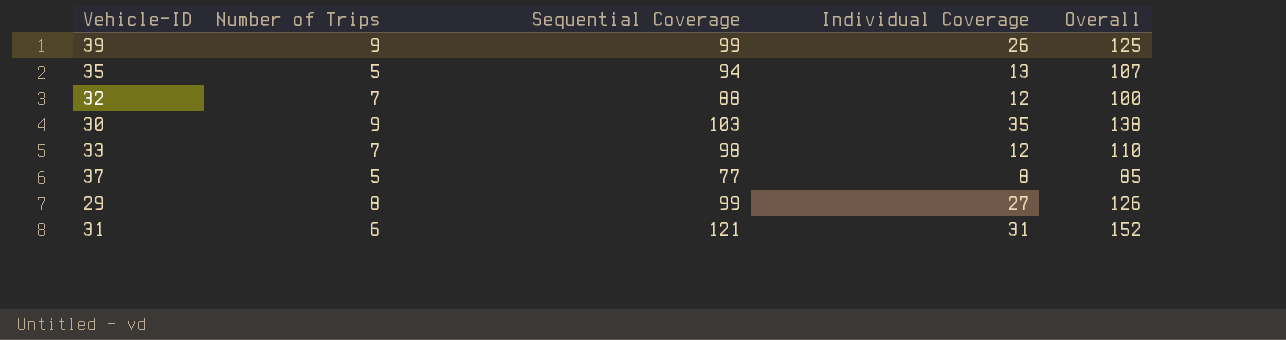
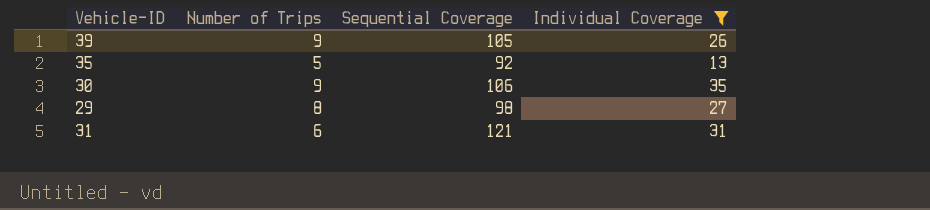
filter: none -> Individual Coverage >= 13
column Overall | formula: [Sequential Coverage] + [Individual Coverage] -> none
39 | Sequential Coverage: 99 -> 105
35 | Sequential Coverage: 94 -> 92
30 | Sequential Coverage: 103 -> 106
29 | Sequential Coverage: 99 -> 98

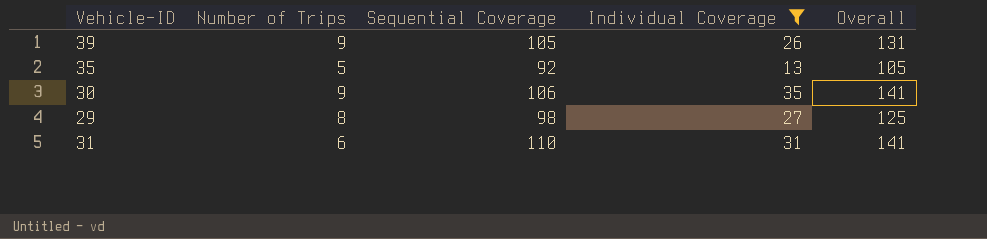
column Overall | formula: none -> [Sequential Coverage] + [Individual Coverage]
31 | Sequential Coverage: 121 -> 110

